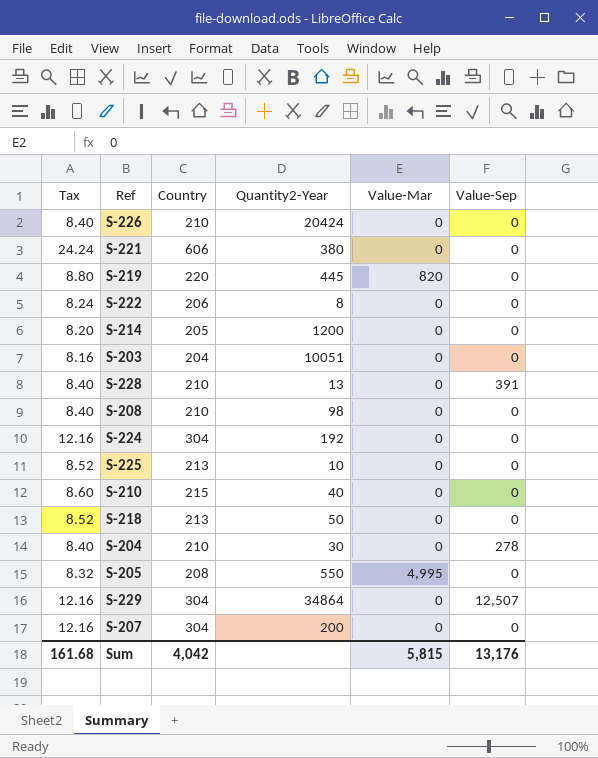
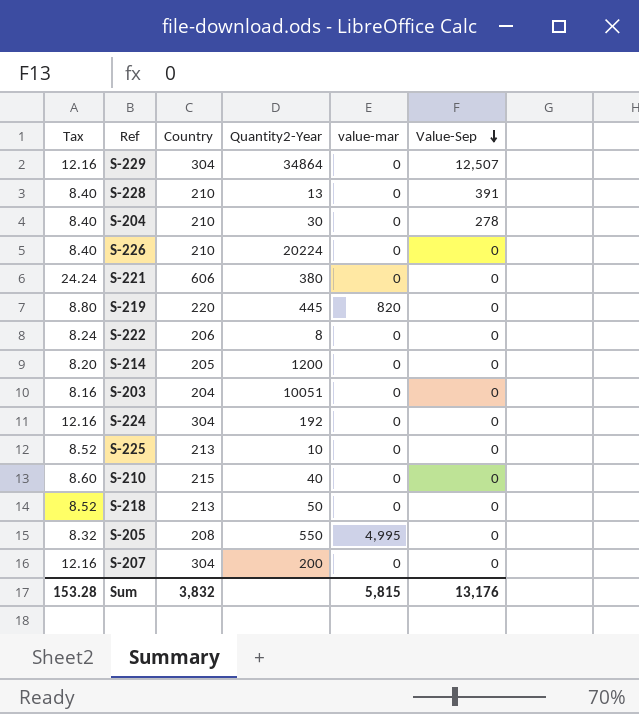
row order: none -> Value-Sep descending
column name: Value-Mar -> value-mar
row S-208: 8.40 | 210 | 98 | 0 | 0 -> none
S-226 | Quantity2-Year: 20424 -> 20224
Sum | Tax: 161.68 -> 153.28
Sum | Country: 4,042 -> 3,832

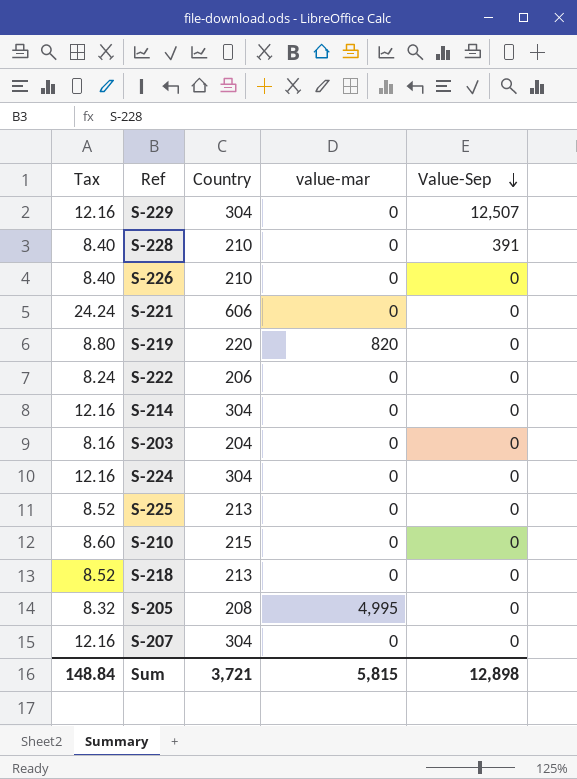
column Quantity2-Year | position: 4 -> none
row S-204: 8.40 | 210 | 30 | 0 | 278 -> none
S-214 | Tax: 8.20 -> 12.16
S-214 | Country: 205 -> 304
Sum | Tax: 153.28 -> 148.84
Sum | Country: 3,832 -> 3,721
Sum | Value-Sep: 13,176 -> 12,898

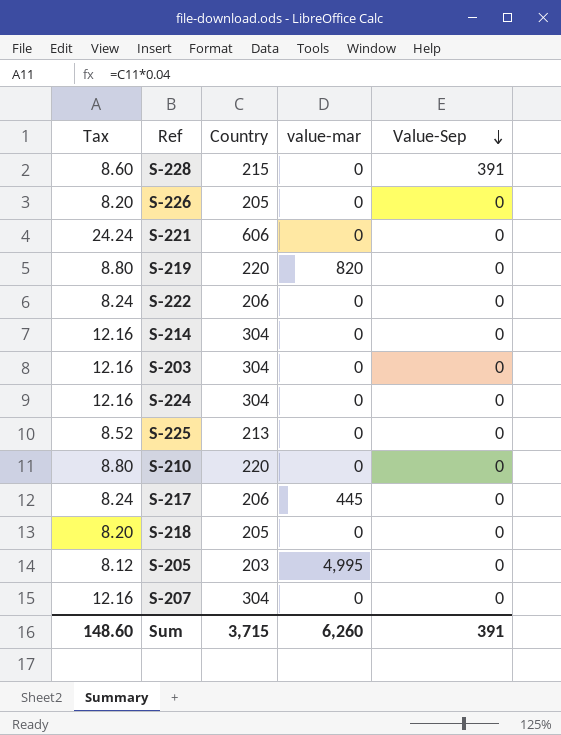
row S-229: 12.16 | 304 | 0 | 12,507 -> none
S-228 | Tax: 8.40 -> 8.60
S-228 | Country: 210 -> 215
S-226 | Tax: 8.40 -> 8.20
S-226 | Country: 210 -> 205
S-203 | Tax: 8.16 -> 12.16
S-203 | Country: 204 -> 304
S-210 | Tax: 8.60 -> 8.80
S-210 | Country: 215 -> 220
row S-217: none -> 8.24 | 206 | 445 | 0
S-218 | Tax: 8.52 -> 8.20
S-218 | Country: 213 -> 205
S-205 | Tax: 8.32 -> 8.12
S-205 | Country: 208 -> 203
Sum | Tax: 148.84 -> 148.60
Sum | Country: 3,721 -> 3,715
Sum | value-mar: 5,815 -> 6,260
Sum | Value-Sep: 12,898 -> 391

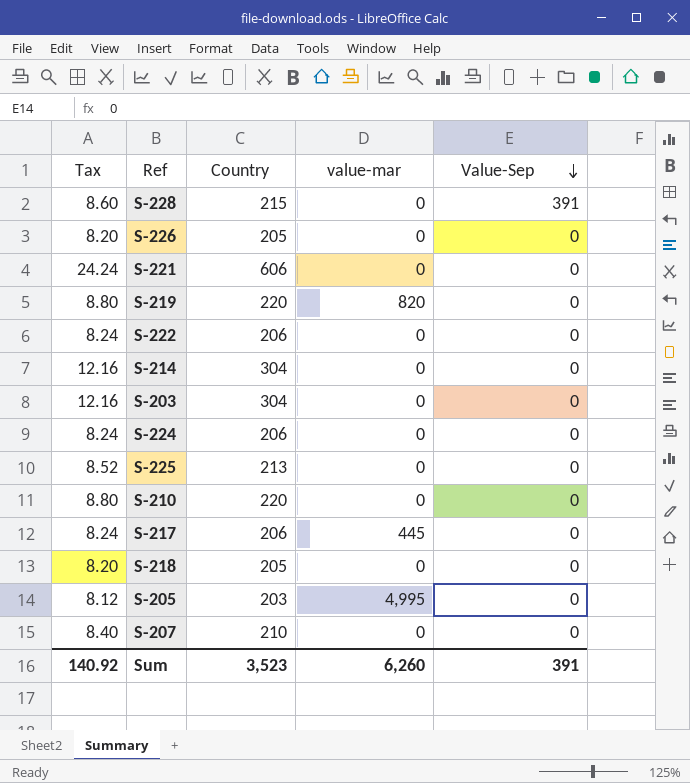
S-224 | Tax: 12.16 -> 8.24
S-224 | Country: 304 -> 206
S-207 | Tax: 12.16 -> 8.40
S-207 | Country: 304 -> 210
Sum | Tax: 148.60 -> 140.92
Sum | Country: 3,715 -> 3,523

